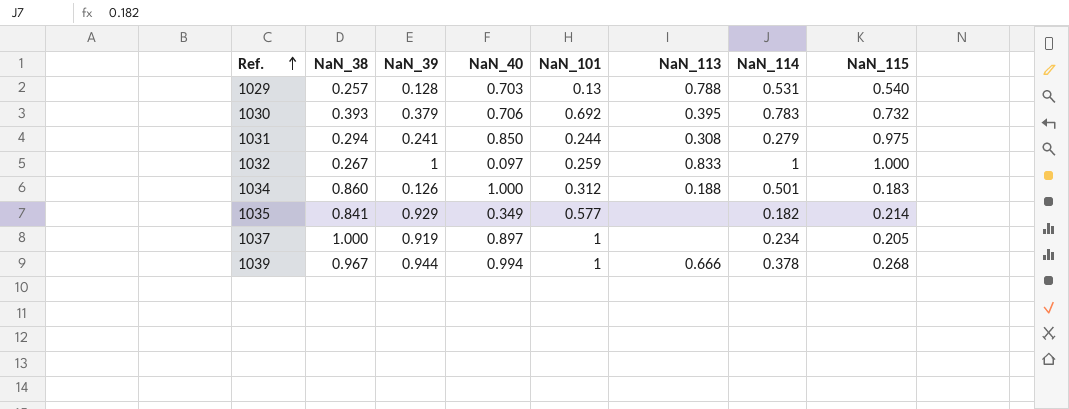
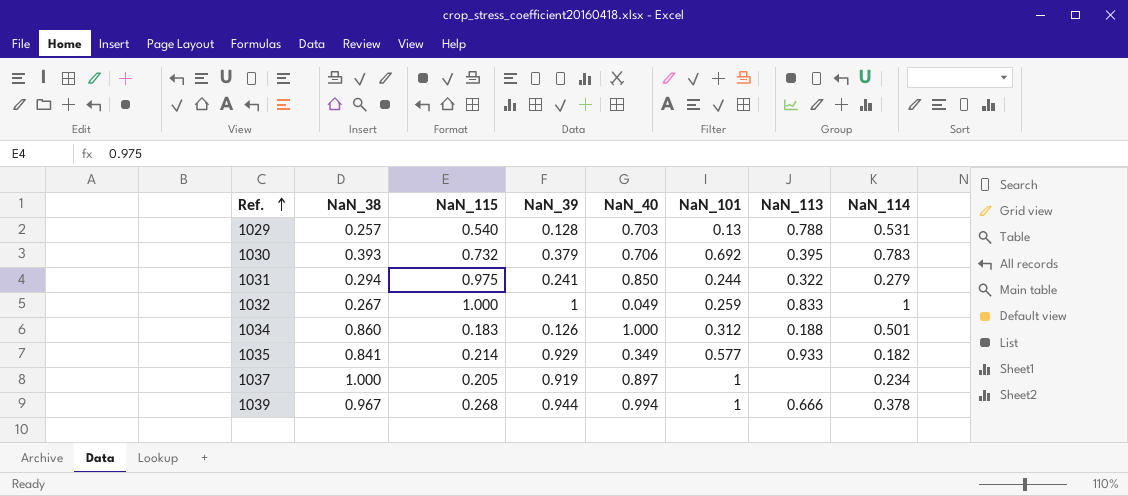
column NaN_115 | position: 8 -> 3
1031 | NaN_113: 0.308 -> 0.322
1032 | NaN_40: 0.097 -> 0.049
1035 | NaN_113: none -> 0.933

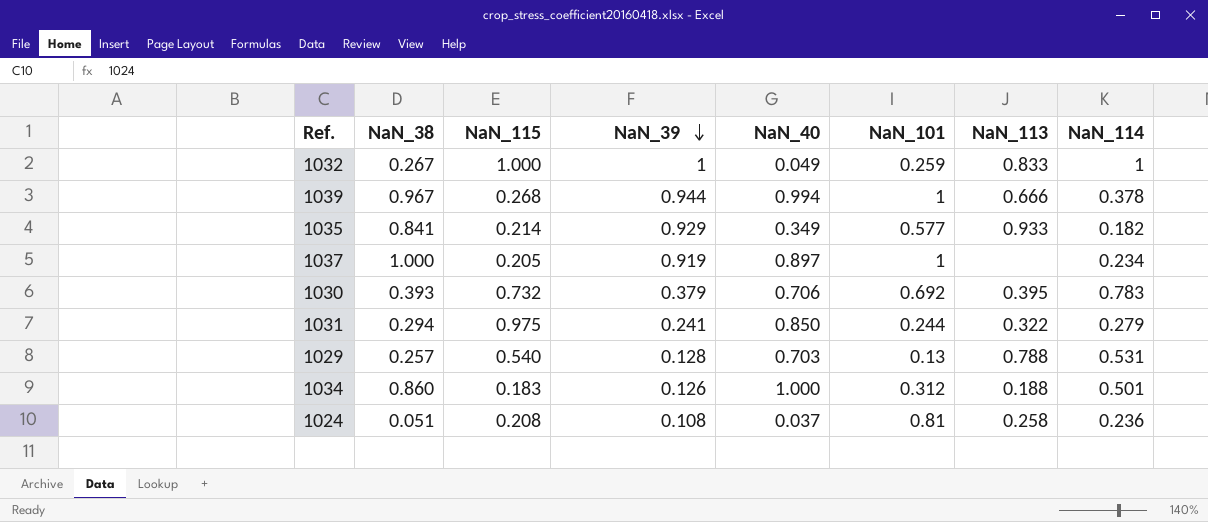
row order: Ref. ascending -> NaN_39 descending
row 1024: none -> 0.051 | 0.208 | 0.108 | 0.037 | 0.81 | 0.258 | 0.236

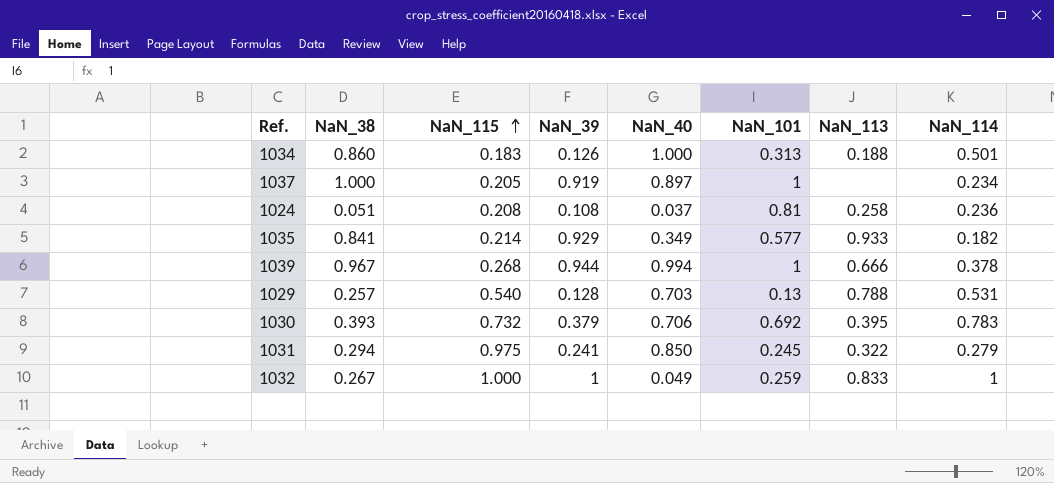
row order: NaN_39 descending -> NaN_115 ascending
1034 | NaN_101: 0.312 -> 0.313
1031 | NaN_101: 0.244 -> 0.245

